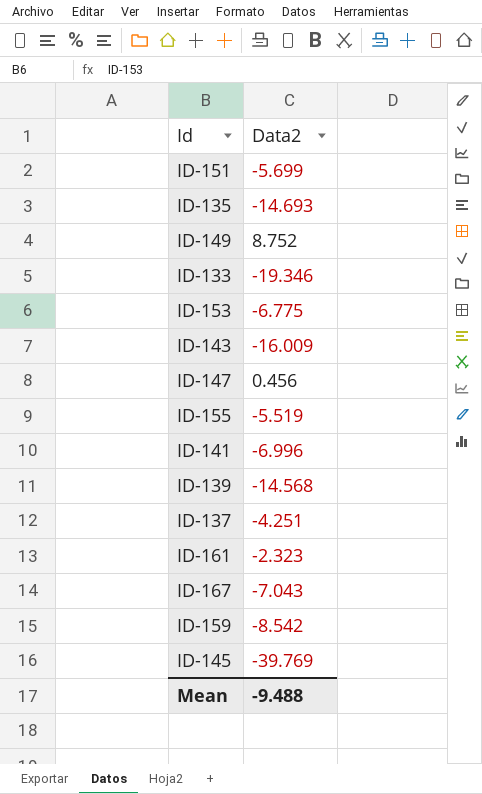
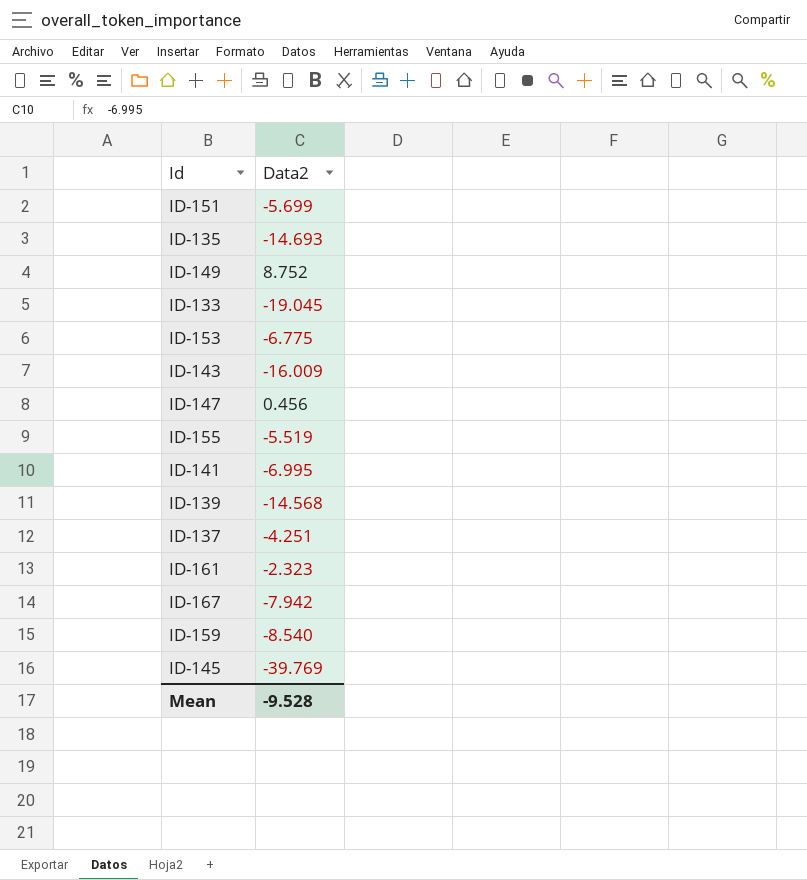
ID-133 | Data2: -19.346 -> -19.045
ID-141 | Data2: -6.996 -> -6.995
ID-167 | Data2: -7.043 -> -7.942
ID-159 | Data2: -8.542 -> -8.540
Mean | Data2: -9.488 -> -9.528

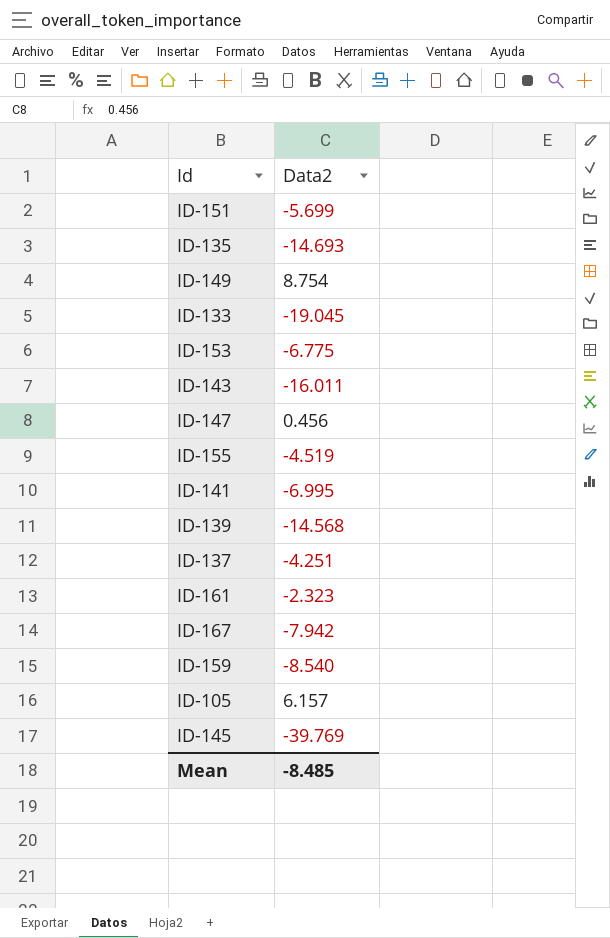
ID-149 | Data2: 8.752 -> 8.754
ID-143 | Data2: -16.009 -> -16.011
ID-155 | Data2: -5.519 -> -4.519
row ID-105: none -> 6.157
Mean | Data2: -9.528 -> -8.485

